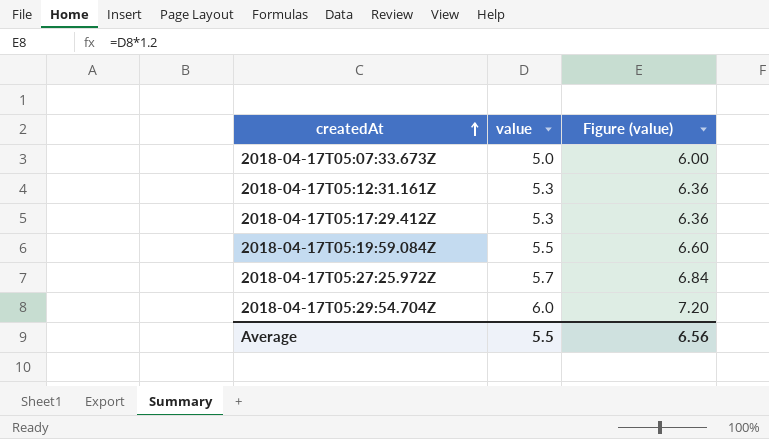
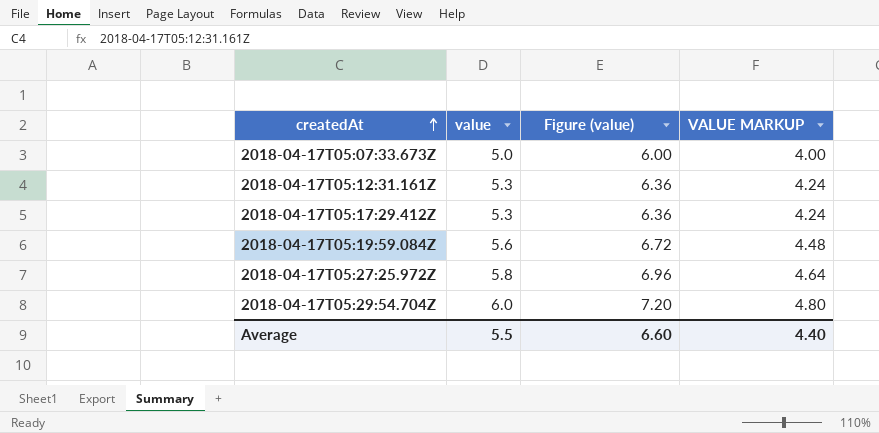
column VALUE MARKUP | formula: none -> [value] * 0.8
2018-04-17T05:19:59.084Z | value: 5.5 -> 5.6
2018-04-17T05:19:59.084Z | Figure (value): 6.60 -> 6.72
2018-04-17T05:27:25.972Z | value: 5.7 -> 5.8
2018-04-17T05:27:25.972Z | Figure (value): 6.84 -> 6.96
Average | Figure (value): 6.56 -> 6.60

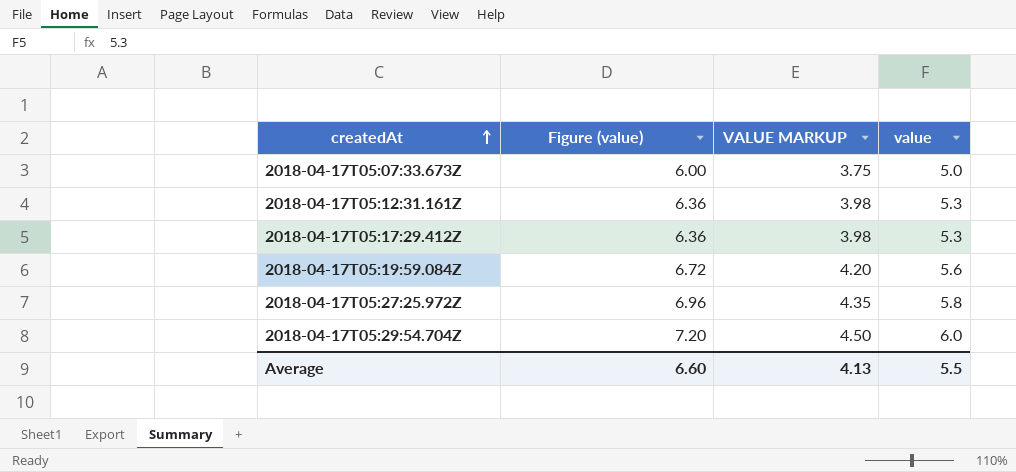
column VALUE MARKUP | formula: [value] * 0.8 -> [value] * 0.75
column value | position: 2 -> 4
Average | VALUE MARKUP: 4.40 -> 4.13

